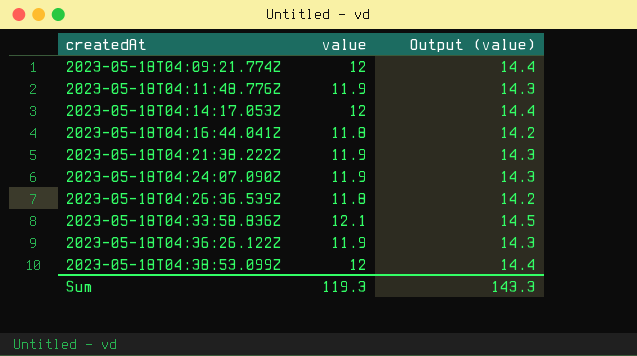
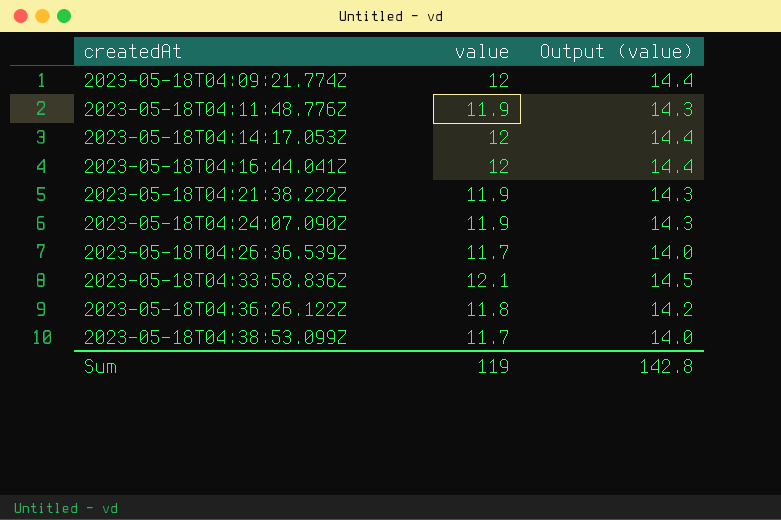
2023-05-18T04:16:44.041Z | value: 11.8 -> 12
2023-05-18T04:16:44.041Z | Output (value): 14.2 -> 14.4
2023-05-18T04:26:36.539Z | value: 11.8 -> 11.7
2023-05-18T04:26:36.539Z | Output (value): 14.2 -> 14.0
2023-05-18T04:36:26.122Z | value: 11.9 -> 11.8
2023-05-18T04:36:26.122Z | Output (value): 14.3 -> 14.2
2023-05-18T04:38:53.099Z | value: 12 -> 11.7
2023-05-18T04:38:53.099Z | Output (value): 14.4 -> 14.0
Sum | value: 119.3 -> 119
Sum | Output (value): 143.3 -> 142.8

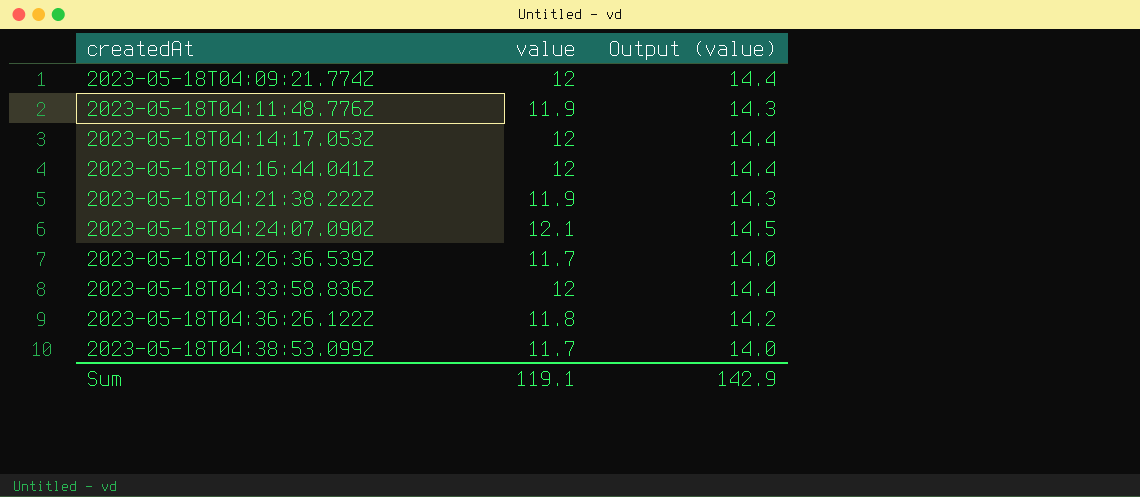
2023-05-18T04:24:07.090Z | value: 11.9 -> 12.1
2023-05-18T04:24:07.090Z | Output (value): 14.3 -> 14.5
2023-05-18T04:33:58.836Z | value: 12.1 -> 12
2023-05-18T04:33:58.836Z | Output (value): 14.5 -> 14.4
Sum | value: 119 -> 119.1
Sum | Output (value): 142.8 -> 142.9

